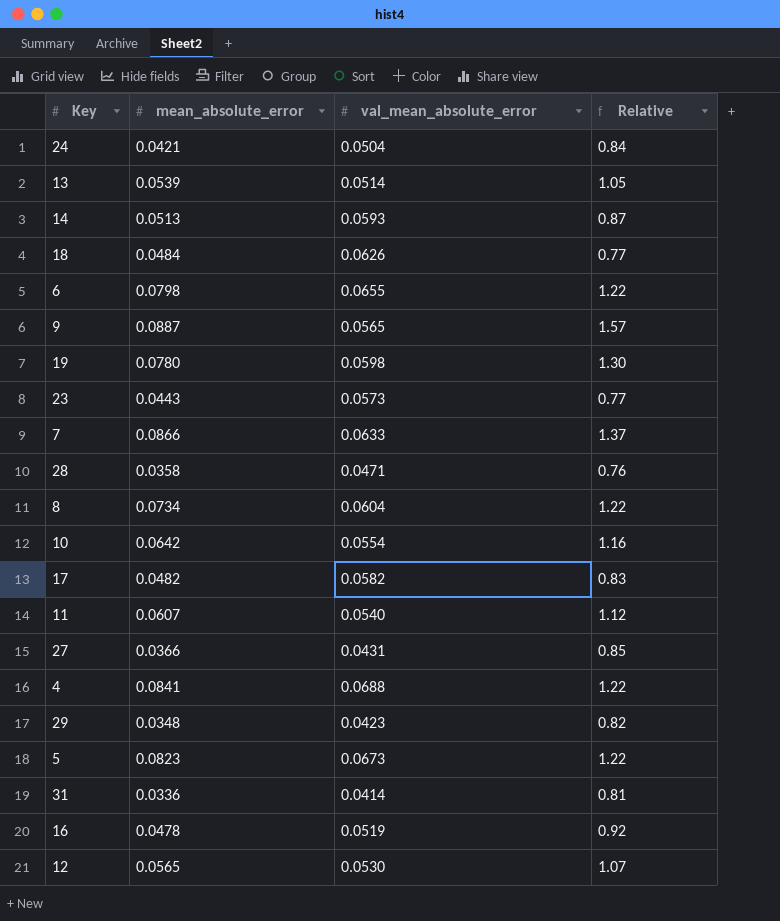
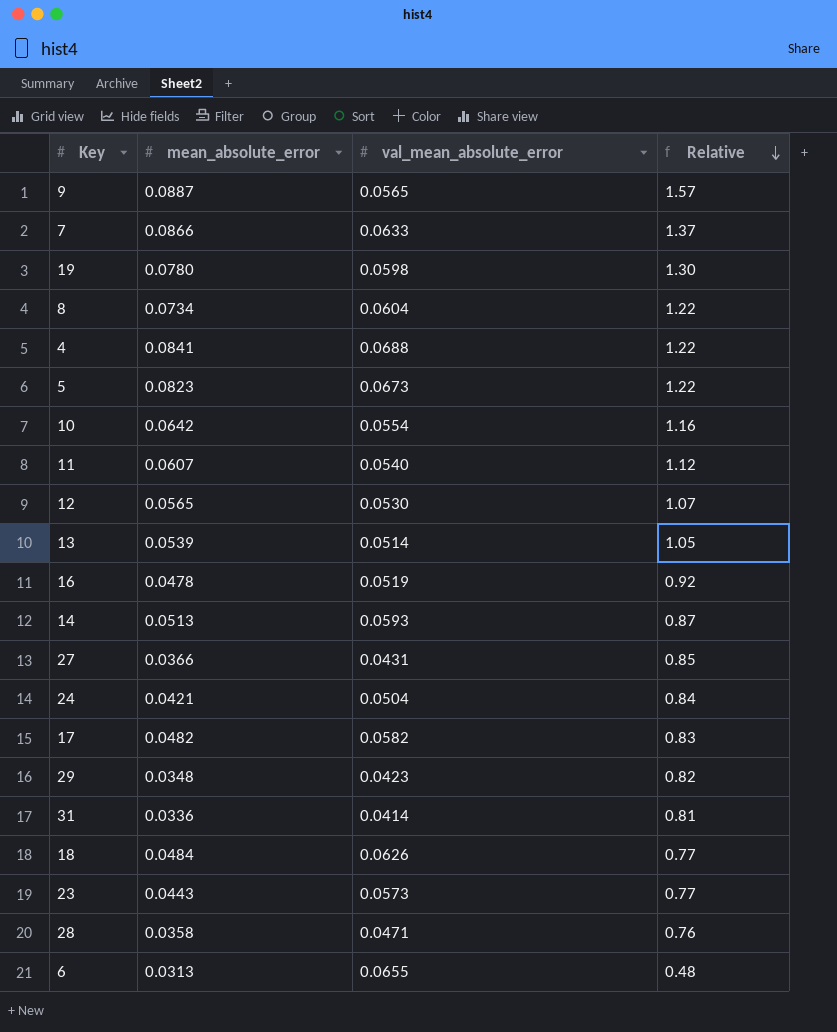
row order: none -> Relative descending
6 | mean_absolute_error: 0.0798 -> 0.0313
6 | Relative: 1.22 -> 0.48

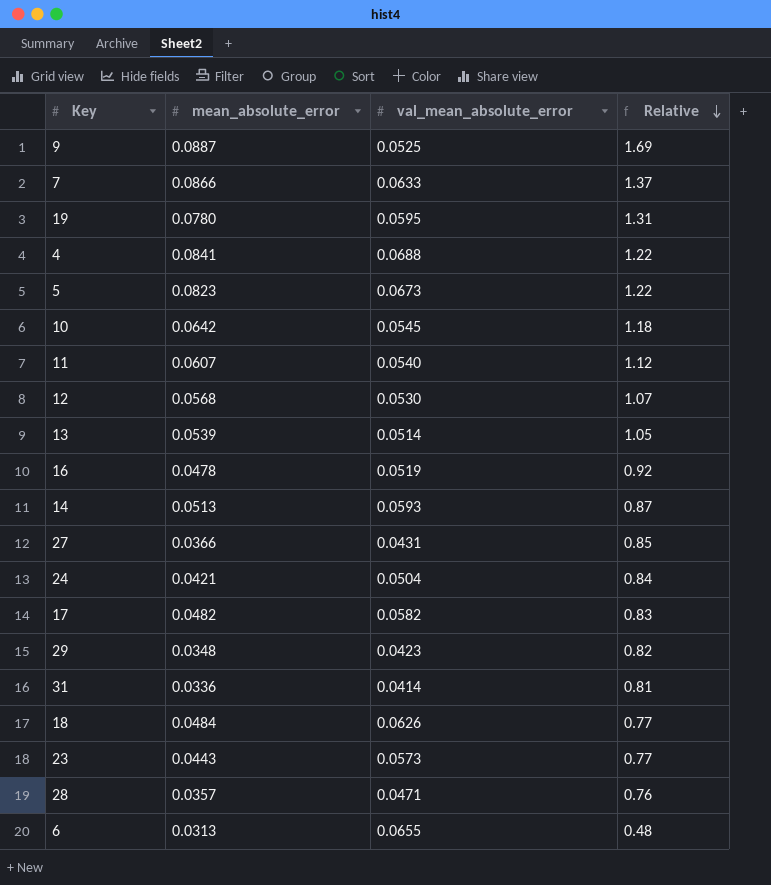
row 8: 0.0734 | 0.0604 | 1.22 -> none
9 | val_mean_absolute_error: 0.0565 -> 0.0525
9 | Relative: 1.57 -> 1.69
19 | val_mean_absolute_error: 0.0598 -> 0.0595
19 | Relative: 1.30 -> 1.31
10 | val_mean_absolute_error: 0.0554 -> 0.0545
10 | Relative: 1.16 -> 1.18
12 | mean_absolute_error: 0.0565 -> 0.0568
28 | mean_absolute_error: 0.0358 -> 0.0357

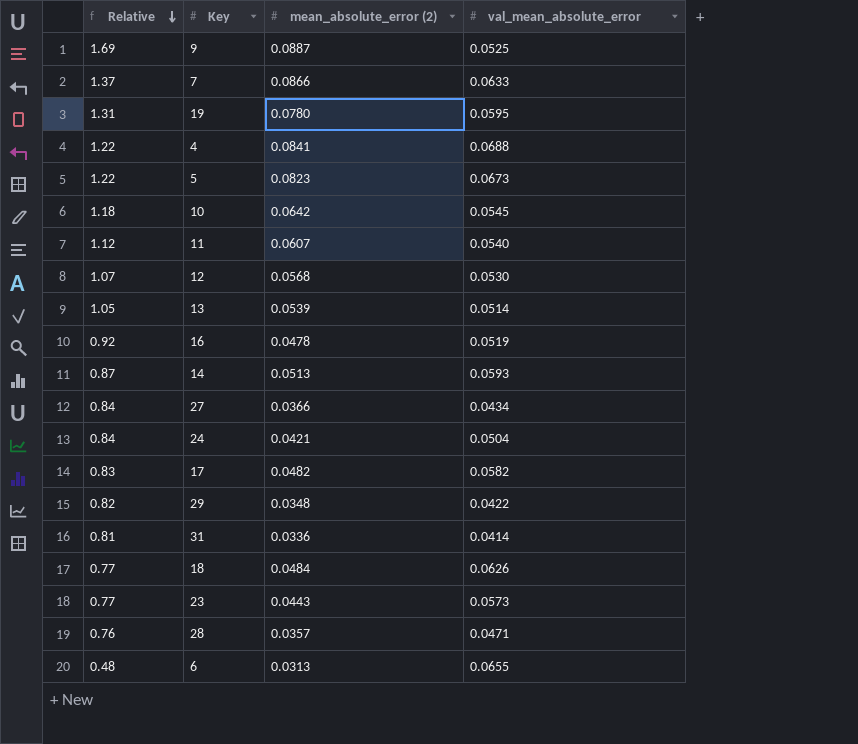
column Relative | position: 4 -> 1
column name: mean_absolute_error -> mean_absolute_error (2)
27 | Relative: 0.85 -> 0.84
27 | val_mean_absolute_error: 0.0431 -> 0.0434
29 | val_mean_absolute_error: 0.0423 -> 0.0422

